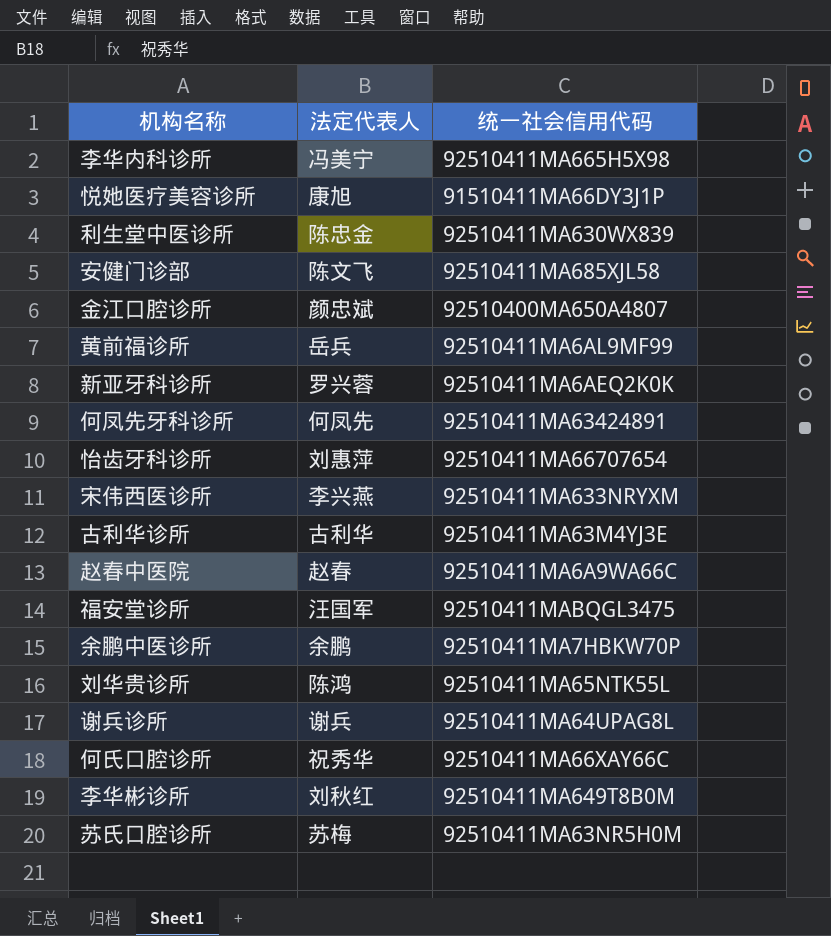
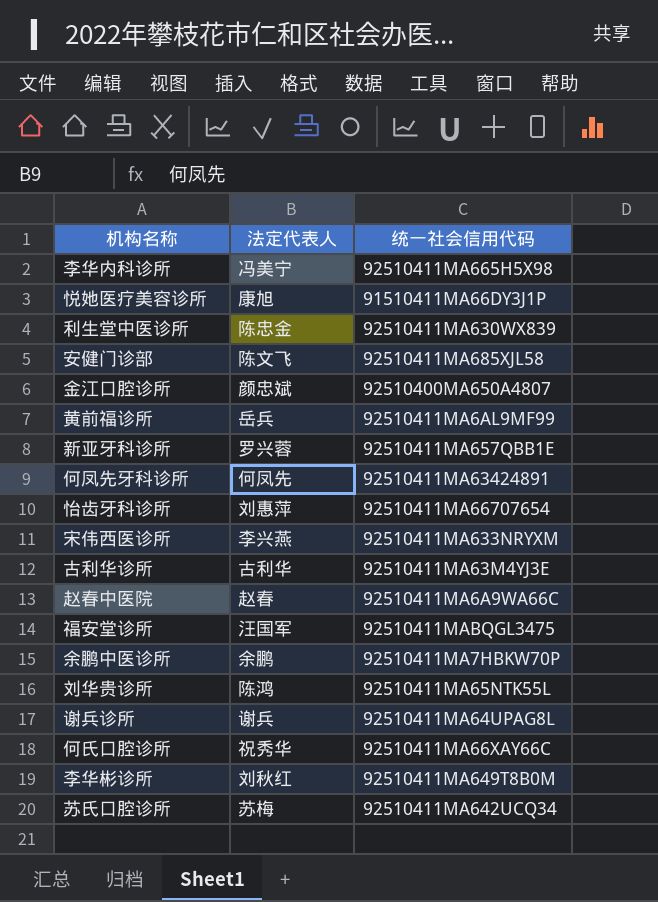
新亚牙科诊所 | 统一社会信用代码: 92510411MA6AEQ2K0K -> 92510411MA657QBB1E
苏氏口腔诊所 | 统一社会信用代码: 92510411MA63NR5H0M -> 92510411MA642UCQ34

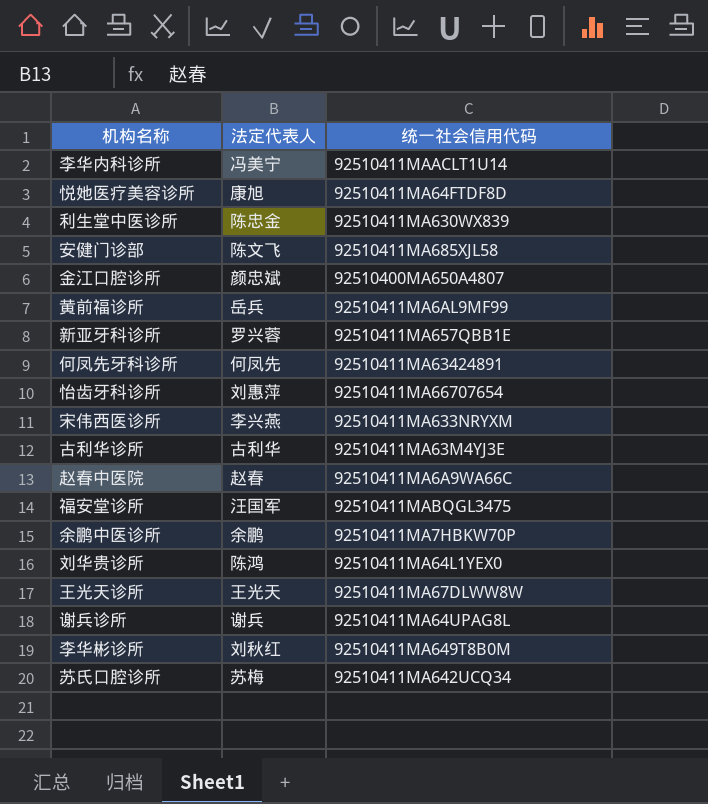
row 何氏口腔诊所: 祝秀华 | 92510411MA66XAY66C -> none
李华内科诊所 | 统一社会信用代码: 92510411MA665H5X98 -> 92510411MAACLT1U14
悦她医疗美容诊所 | 统一社会信用代码: 91510411MA66DY3J1P -> 92510411MA64FTDF8D
刘华贵诊所 | 统一社会信用代码: 92510411MA65NTK55L -> 92510411MA64L1YEX0
row 王光天诊所: none -> 王光天 | 92510411MA67DLWW8W

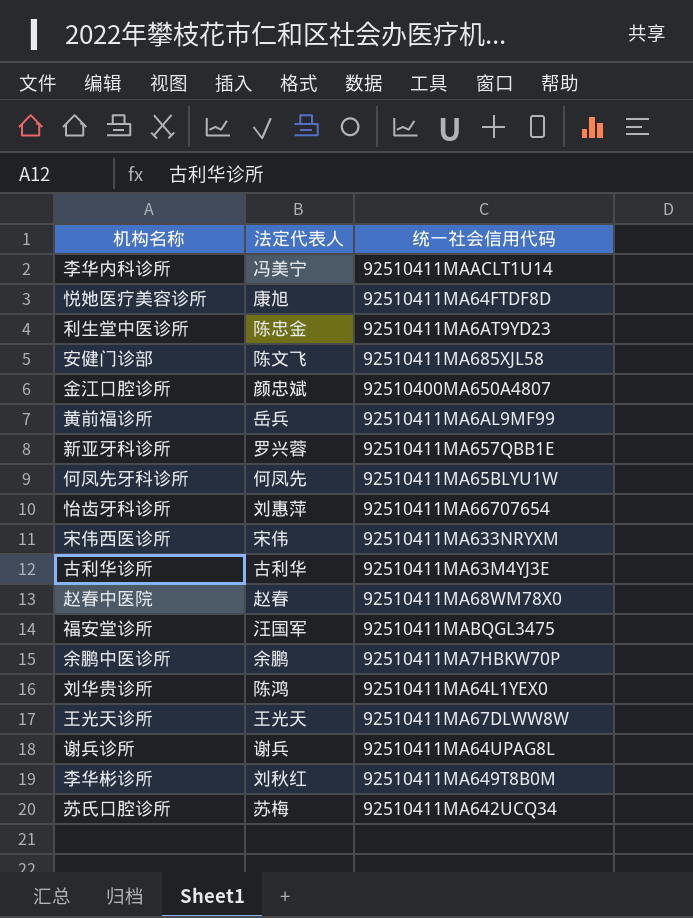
利生堂中医诊所 | 统一社会信用代码: 92510411MA630WX839 -> 92510411MA6AT9YD23
何凤先牙科诊所 | 统一社会信用代码: 92510411MA63424891 -> 92510411MA65BLYU1W
宋伟西医诊所 | 法定代表人: 李兴燕 -> 宋伟
赵春中医院 | 统一社会信用代码: 92510411MA6A9WA66C -> 92510411MA68WM78X0

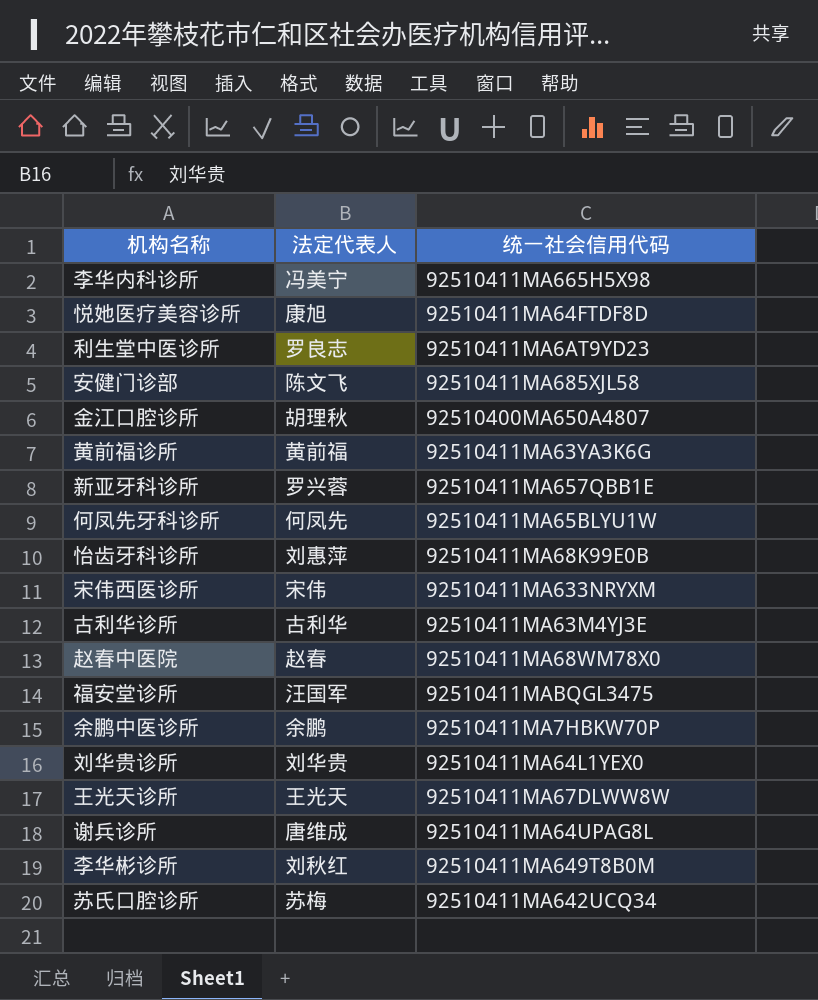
李华内科诊所 | 统一社会信用代码: 92510411MAACLT1U14 -> 92510411MA665H5X98
利生堂中医诊所 | 法定代表人: 陈忠金 -> 罗良志
金江口腔诊所 | 法定代表人: 颜忠斌 -> 胡理秋
黄前福诊所 | 法定代表人: 岳兵 -> 黄前福
黄前福诊所 | 统一社会信用代码: 92510411MA6AL9MF99 -> 92510411MA63YA3K6G
怡齿牙科诊所 | 统一社会信用代码: 92510411MA66707654 -> 92510411MA68K99E0B
刘华贵诊所 | 法定代表人: 陈鸿 -> 刘华贵
谢兵诊所 | 法定代表人: 谢兵 -> 唐维成

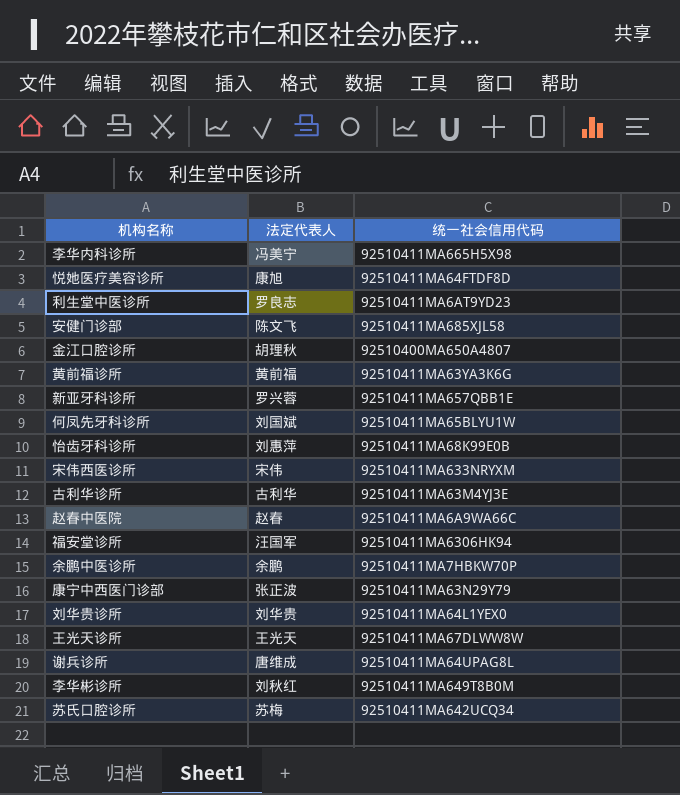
何凤先牙科诊所 | 法定代表人: 何凤先 -> 刘国斌
赵春中医院 | 统一社会信用代码: 92510411MA68WM78X0 -> 92510411MA6A9WA66C
福安堂诊所 | 统一社会信用代码: 92510411MABQGL3475 -> 92510411MA6306HK94
row 康宁中西医门诊部: none -> 张正波 | 92510411MA63N29Y79

